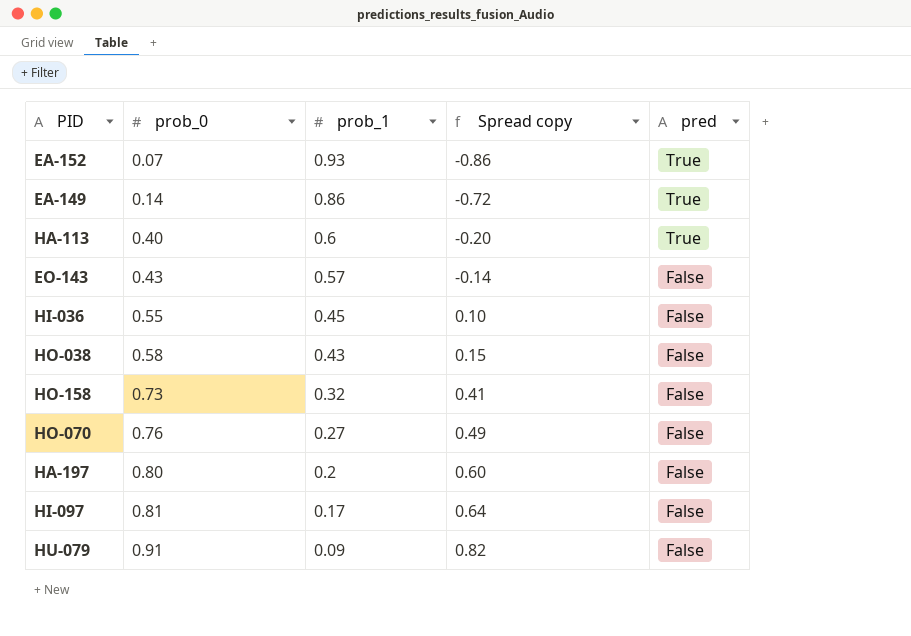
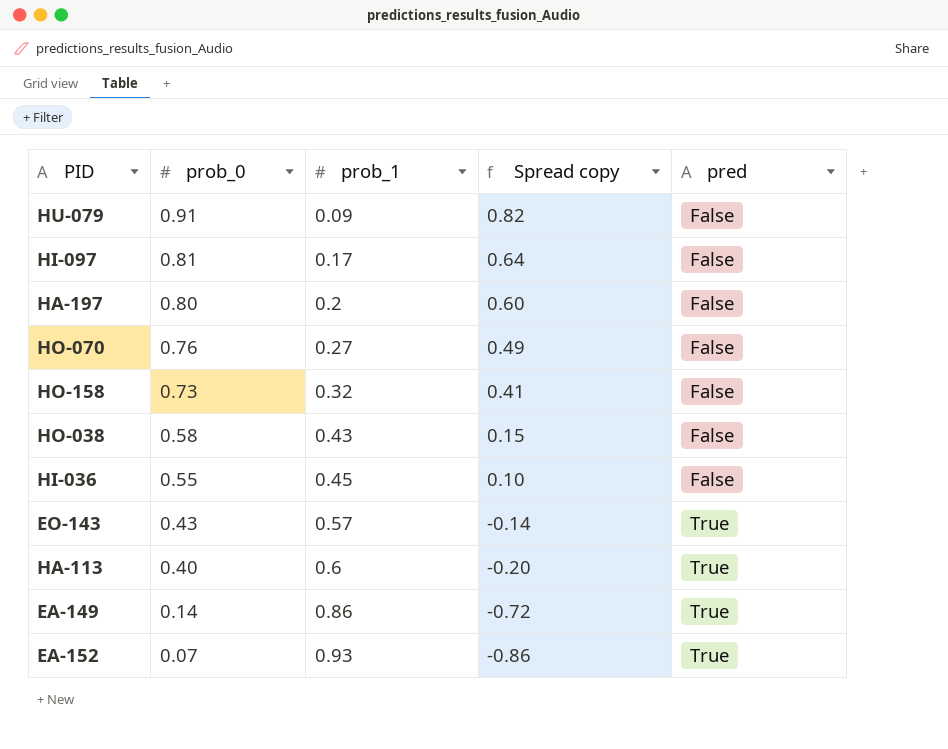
row order: prob_0 ascending -> prob_0 descending
EO-143 | pred: False -> True

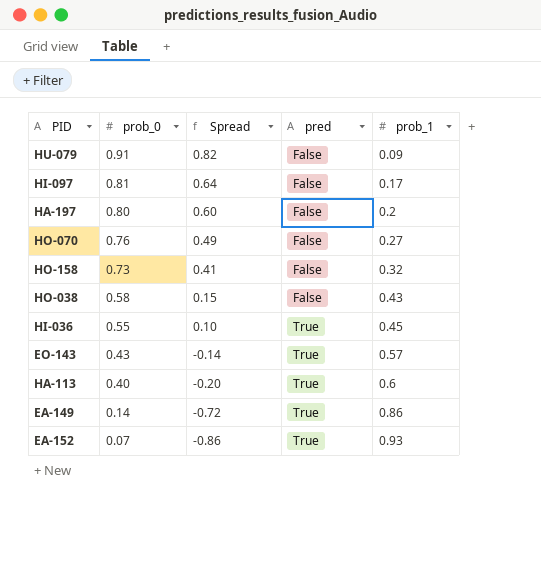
column name: Spread copy -> Spread
column prob_1 | position: 3 -> 5
HI-036 | pred: False -> True

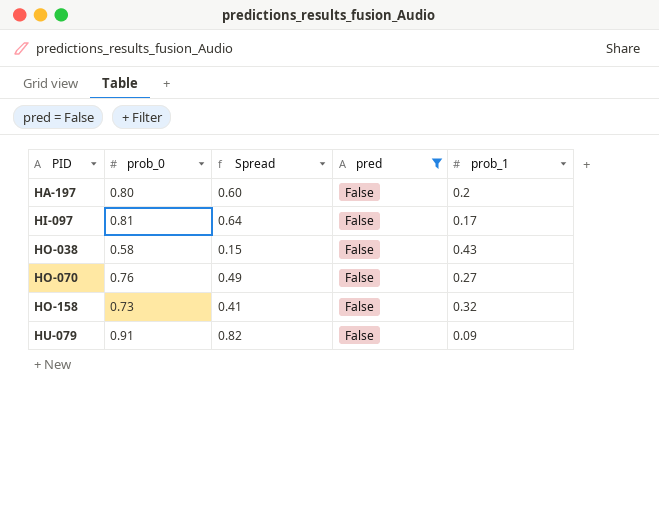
filter: none -> pred = False
row order: prob_0 descending -> PID ascending

